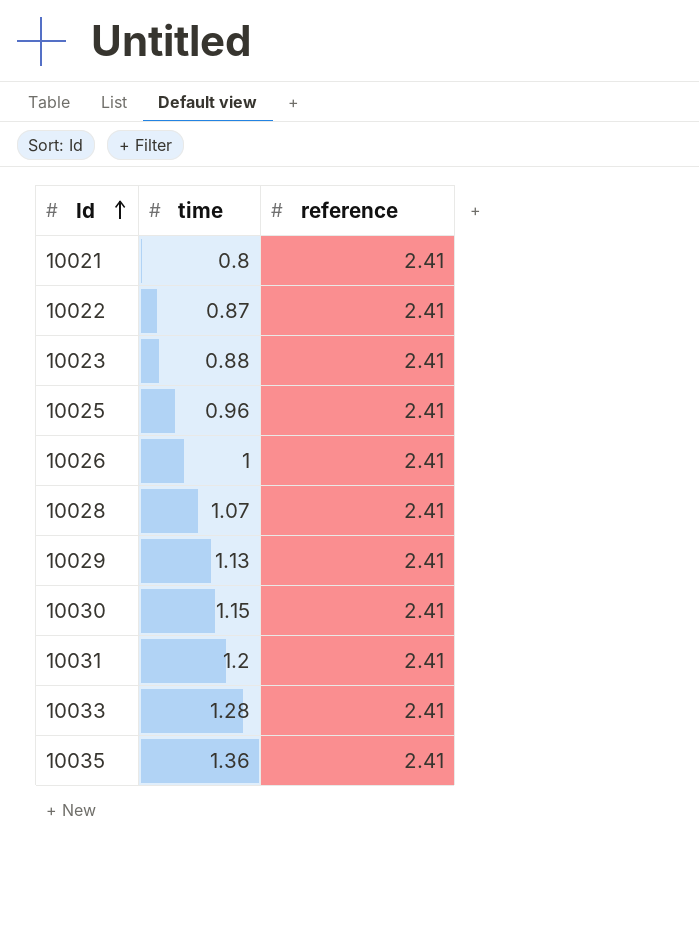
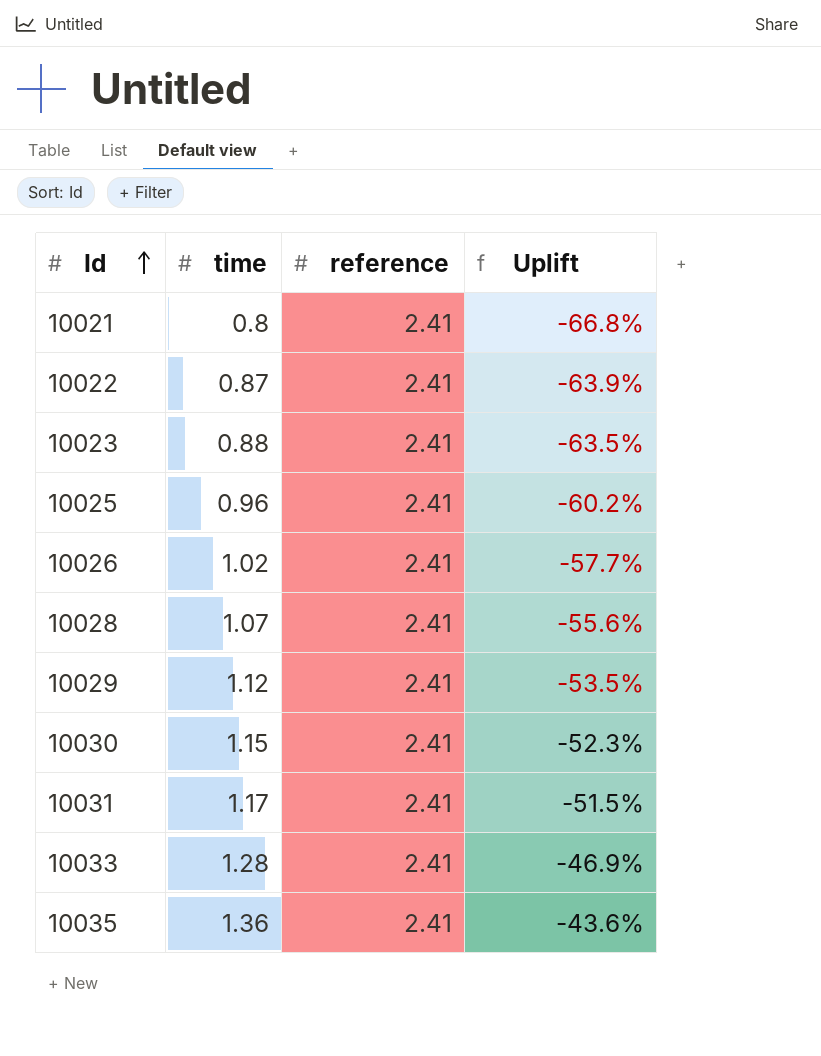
column Uplift | formula: none -> ([time] - [reference]) / [reference]
10026 | time: 1 -> 1.02
10029 | time: 1.13 -> 1.12
10031 | time: 1.2 -> 1.17

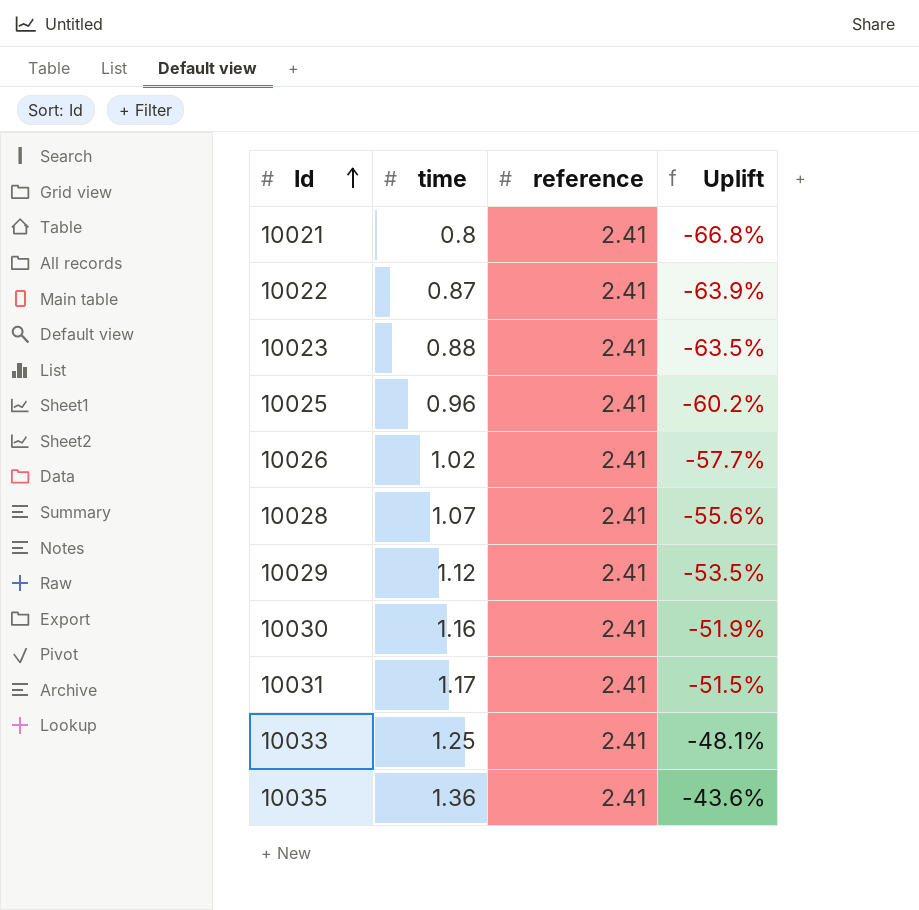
10030 | time: 1.15 -> 1.16
10030 | Uplift: -52.3% -> -51.9%
10033 | time: 1.28 -> 1.25
10033 | Uplift: -46.9% -> -48.1%

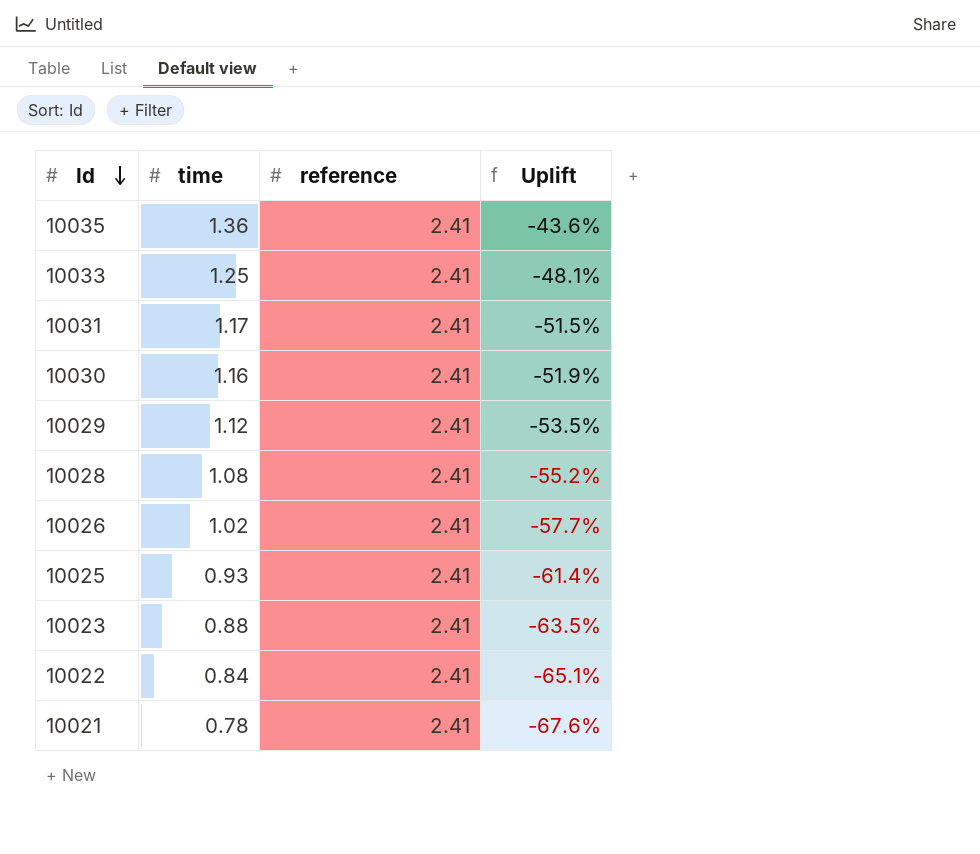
row order: Id ascending -> Id descending
10028 | time: 1.07 -> 1.08
10028 | Uplift: -55.6% -> -55.2%
10025 | time: 0.96 -> 0.93
10025 | Uplift: -60.2% -> -61.4%
10022 | time: 0.87 -> 0.84
10022 | Uplift: -63.9% -> -65.1%
10021 | time: 0.8 -> 0.78
10021 | Uplift: -66.8% -> -67.6%

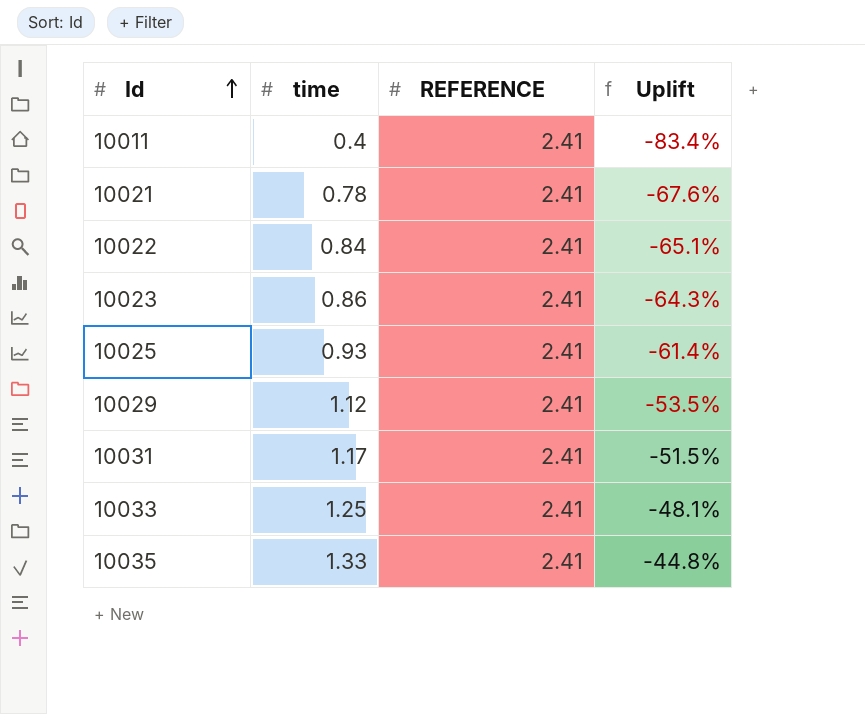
row order: Id descending -> Id ascending
column name: reference -> REFERENCE
row 10030: 1.16 | 2.41 | -51.9% -> none
row 10028: 1.08 | 2.41 | -55.2% -> none
row 10026: 1.02 | 2.41 | -57.7% -> none
row 10011: none -> 0.4 | 2.41 | -83.4%
10023 | time: 0.88 -> 0.86
10023 | Uplift: -63.5% -> -64.3%
10035 | time: 1.36 -> 1.33
10035 | Uplift: -43.6% -> -44.8%

